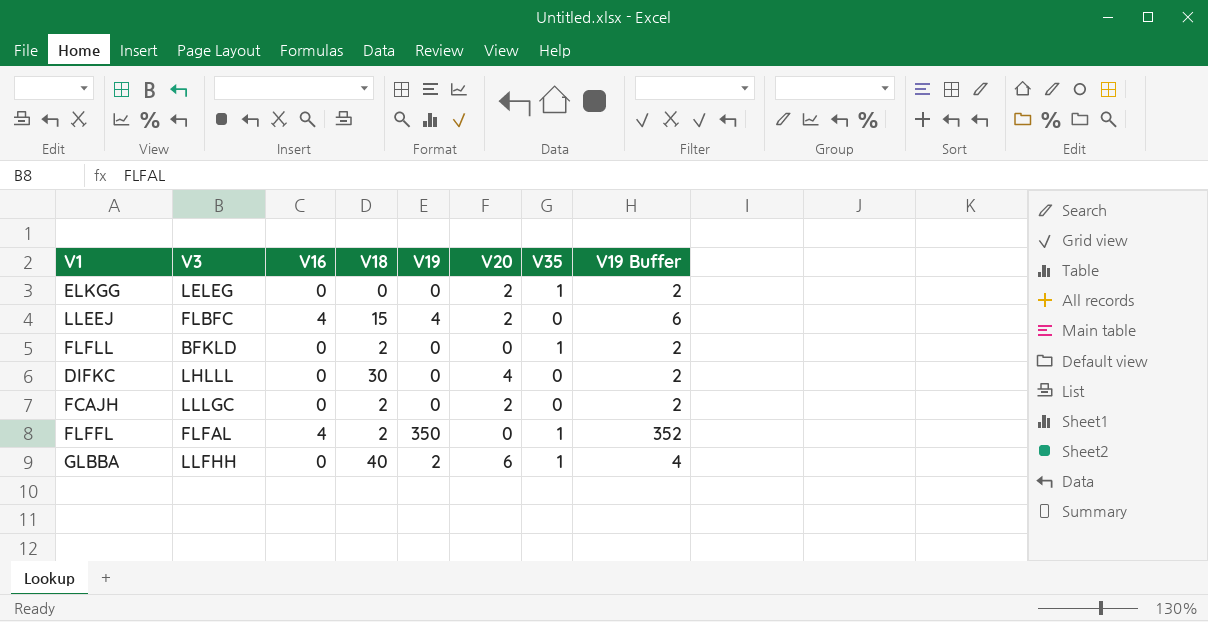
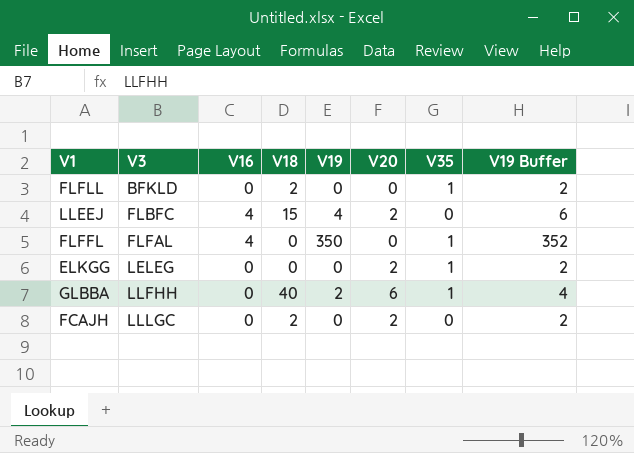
row order: none -> V3 ascending
row DIFKC: LHLLL | 0 | 30 | 0 | 4 | 0 | 2 -> none
FLFFL | V18: 2 -> 0

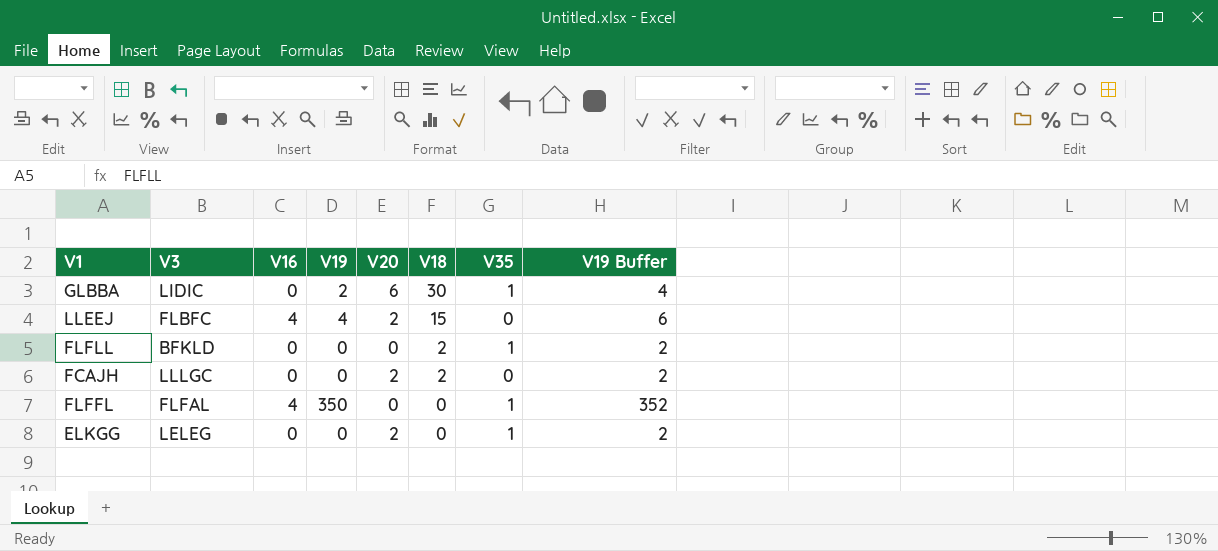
row order: V3 ascending -> V18 descending
column V18 | position: 4 -> 6
GLBBA | V3: LLFHH -> LIDIC
GLBBA | V18: 40 -> 30

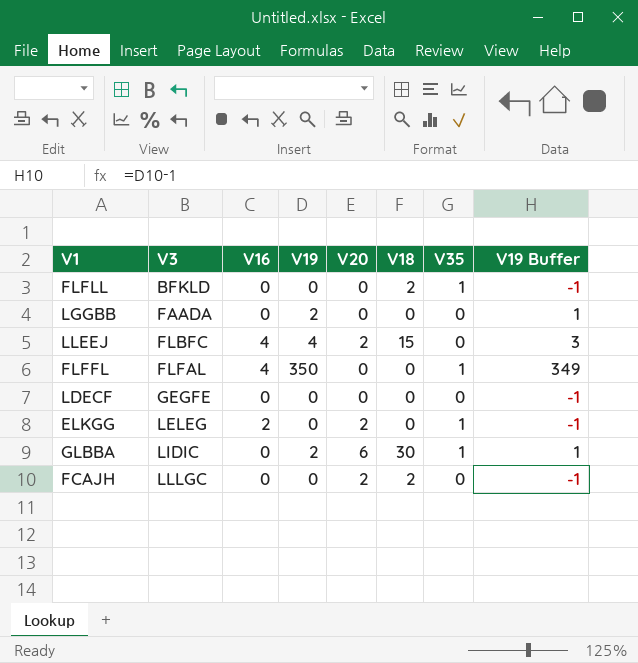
row order: V18 descending -> V3 ascending
column V19 Buffer | formula: [V19] + 2 -> [V19] - 1
row LGGBB: none -> FAADA | 0 | 2 | 0 | 0 | 0 | 1
row LDECF: none -> GEGFE | 0 | 0 | 0 | 0 | 0 | -1
ELKGG | V16: 0 -> 2

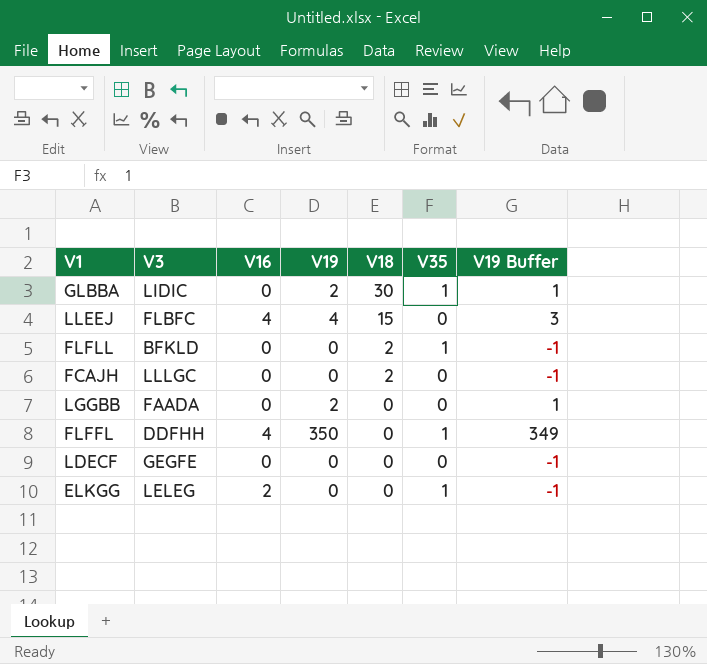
row order: V3 ascending -> V18 descending
column V20 | position: 5 -> none
FLFFL | V3: FLFAL -> DDFHH

